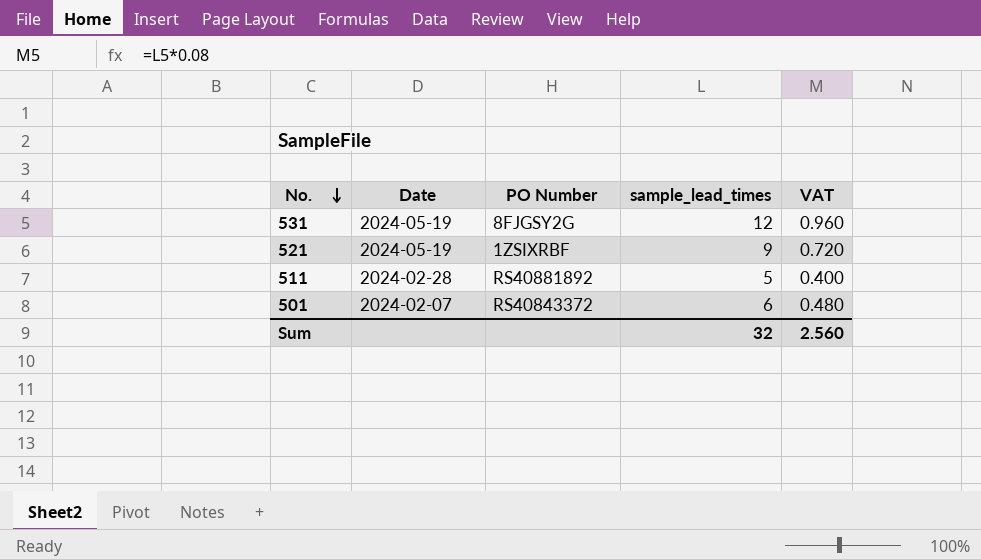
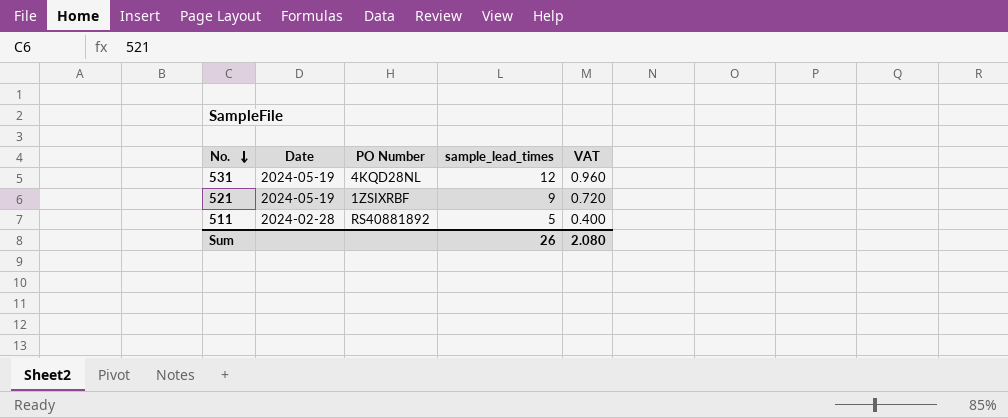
row 501: 2024-02-07 | RS40843372 | 6 | 0.480 -> none
531 | PO Number: 8FJGSY2G -> 4KQD28NL
Sum | sample_lead_times: 32 -> 26
Sum | VAT: 2.560 -> 2.080

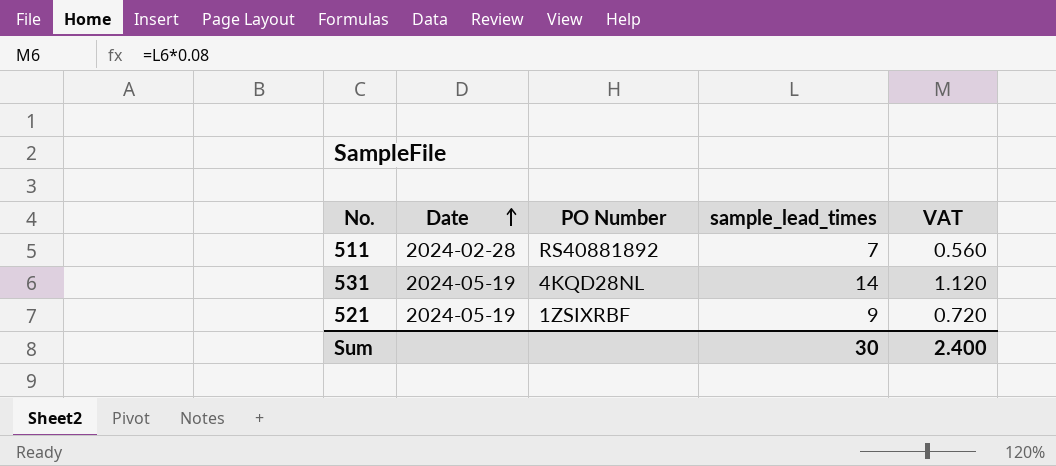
row order: No. descending -> Date ascending
511 | sample_lead_times: 5 -> 7
511 | VAT: 0.400 -> 0.560
531 | sample_lead_times: 12 -> 14
531 | VAT: 0.960 -> 1.120
Sum | sample_lead_times: 26 -> 30
Sum | VAT: 2.080 -> 2.400

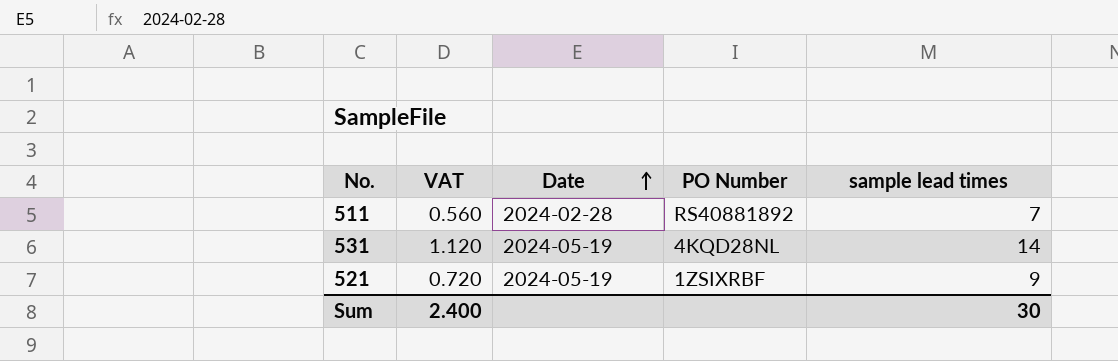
column VAT | position: 5 -> 2
column name: sample_lead_times -> sample lead times

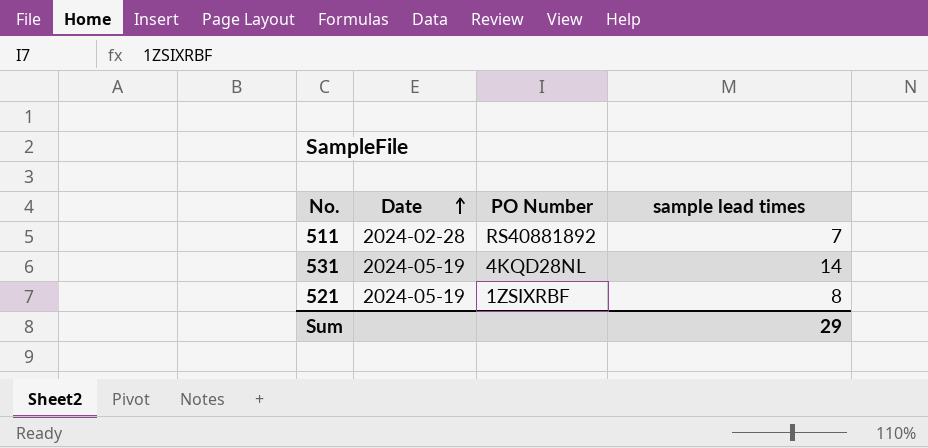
column VAT | formula: [sample lead times] * 0.08 -> none
521 | sample lead times: 9 -> 8
Sum | sample lead times: 30 -> 29

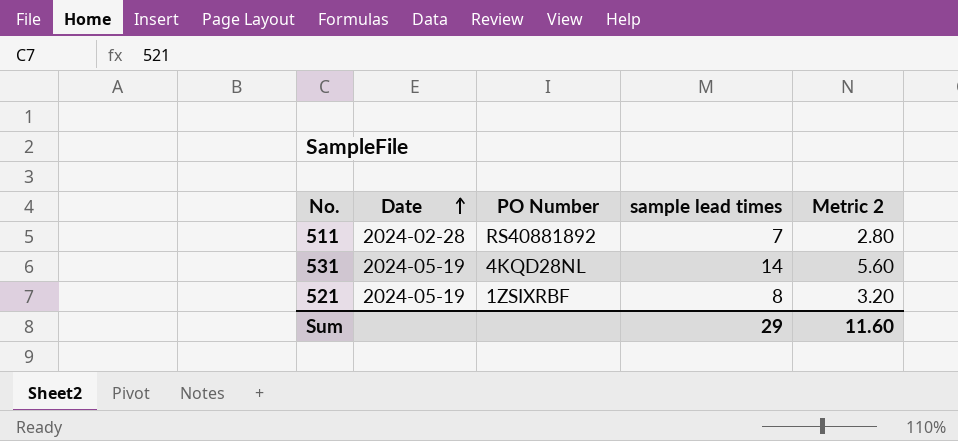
column Metric 2 | formula: none -> [sample lead times] * 0.4

